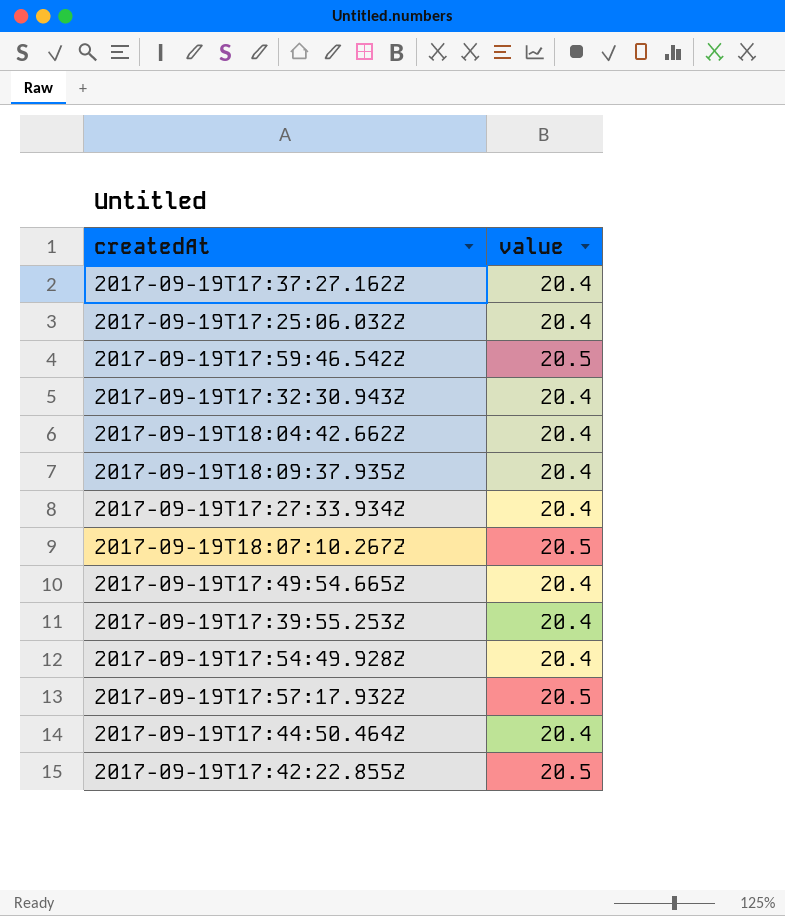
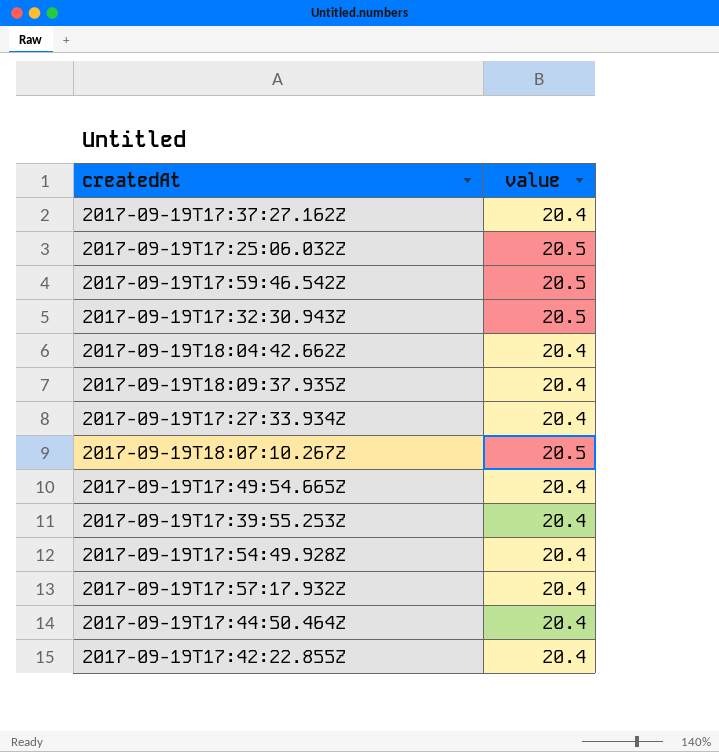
2017-09-19T17:25:06.032Z | value: 20.4 -> 20.5
2017-09-19T17:32:30.943Z | value: 20.4 -> 20.5
2017-09-19T17:57:17.932Z | value: 20.5 -> 20.4
2017-09-19T17:42:22.855Z | value: 20.5 -> 20.4

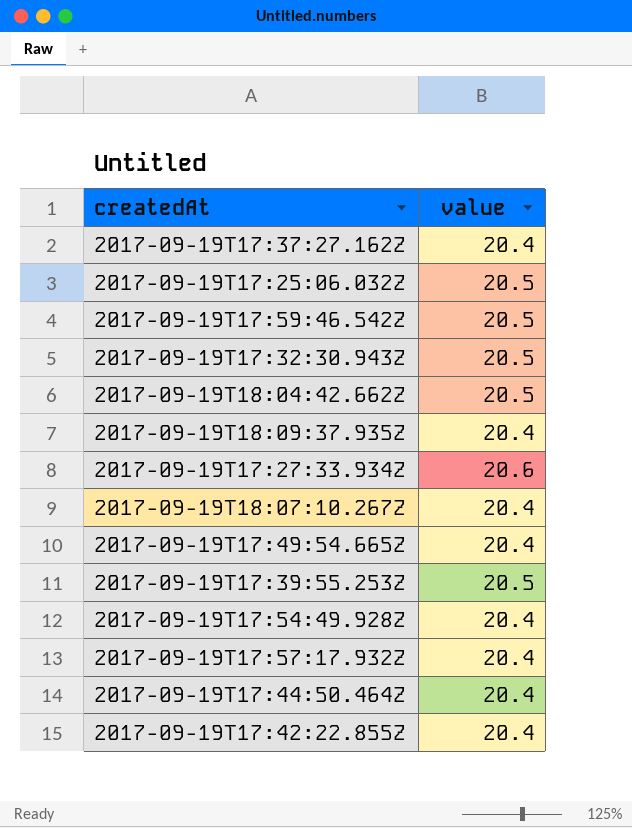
2017-09-19T18:04:42.662Z | value: 20.4 -> 20.5
2017-09-19T17:27:33.934Z | value: 20.4 -> 20.6
2017-09-19T18:07:10.267Z | value: 20.5 -> 20.4
2017-09-19T17:39:55.253Z | value: 20.4 -> 20.5

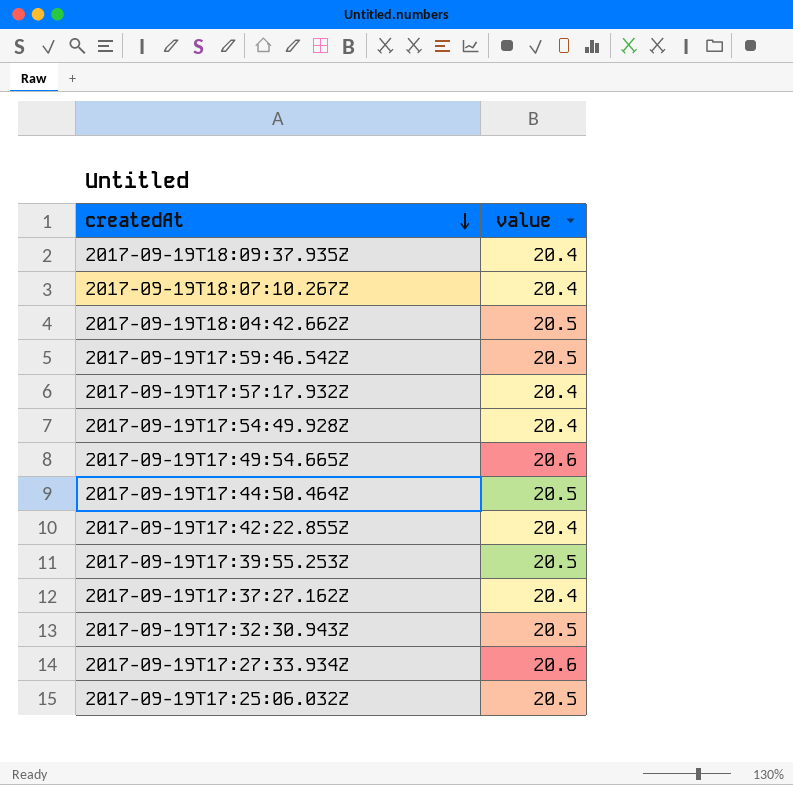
row order: none -> createdAt descending
2017-09-19T17:49:54.665Z | value: 20.4 -> 20.6
2017-09-19T17:44:50.464Z | value: 20.4 -> 20.5

